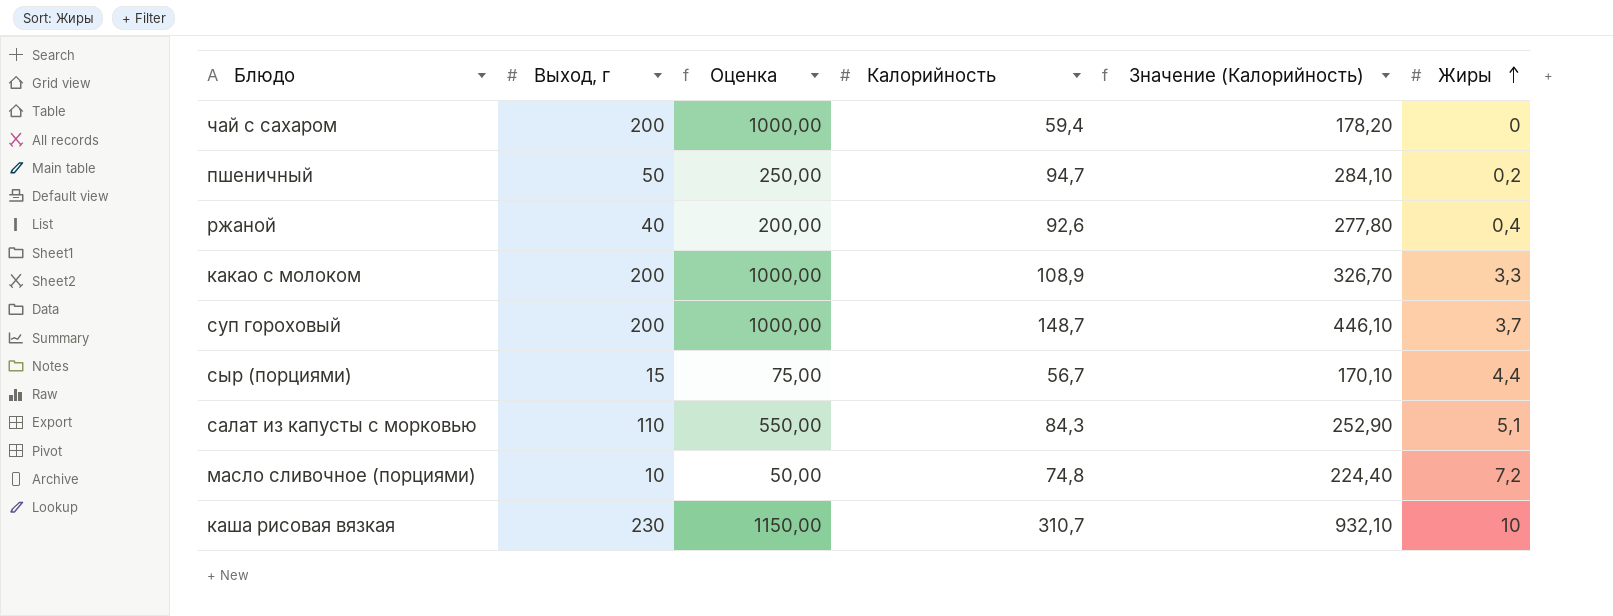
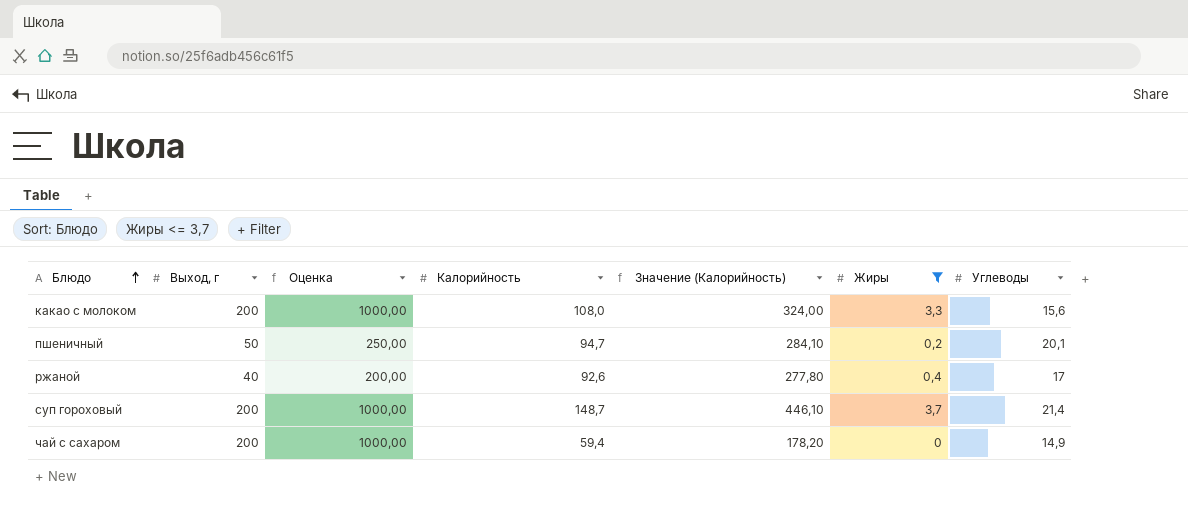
filter: none -> Жиры <= 3,7
row order: Жиры ascending -> Блюдо ascending
column Углеводы | position: none -> 7
какао с молоком | Калорийность: 108,9 -> 108,0
какао с молоком | Значение (Калорийность): 326,70 -> 324,00

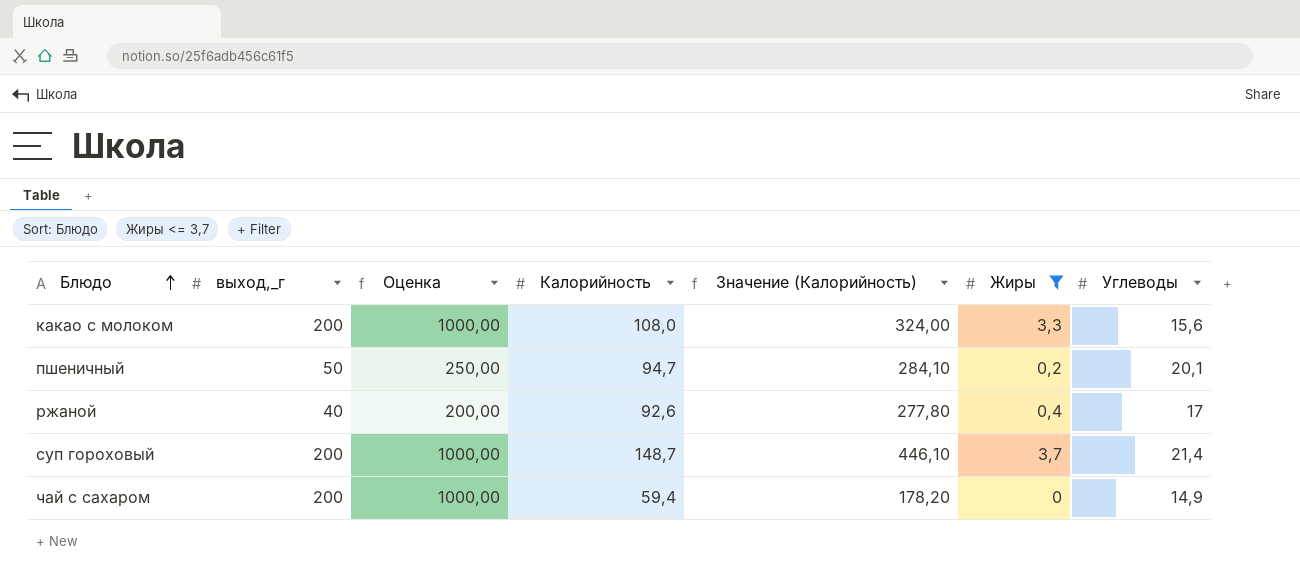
column name: Выход, г -> выход,_г

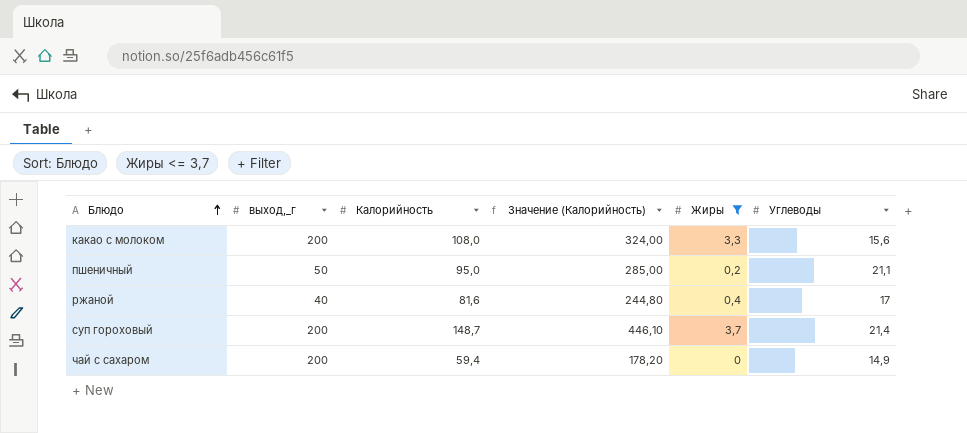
column Оценка | formula: [выход,_г] * 5 -> none
пшеничный | Калорийность: 94,7 -> 95,0
пшеничный | Значение (Калорийность): 284,10 -> 285,00
пшеничный | Углеводы: 20,1 -> 21,1
ржаной | Калорийность: 92,6 -> 81,6
ржаной | Значение (Калорийность): 277,80 -> 244,80

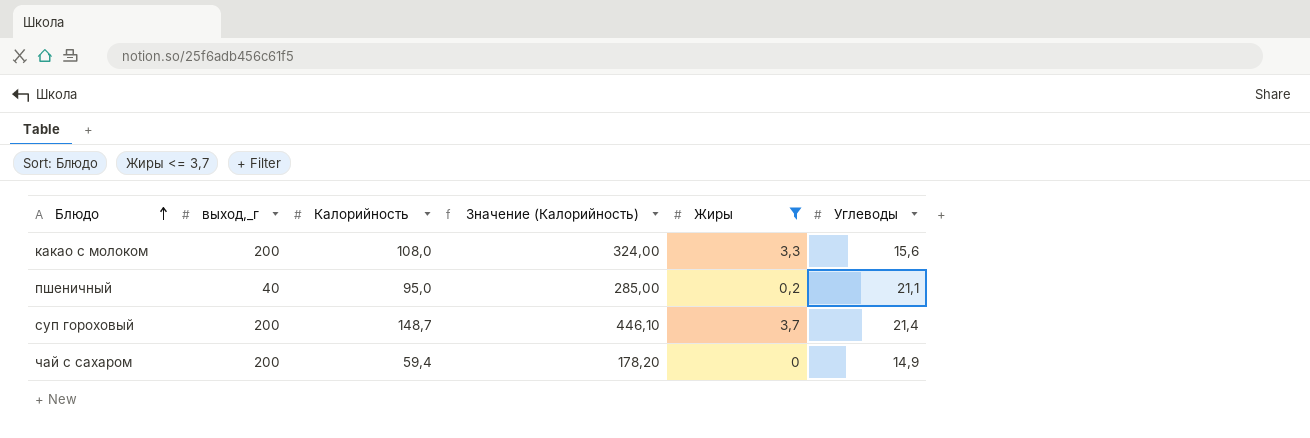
row ржаной: 40 | 81,6 | 244,80 | 0,4 | 17 -> none
пшеничный | выход,_г: 50 -> 40

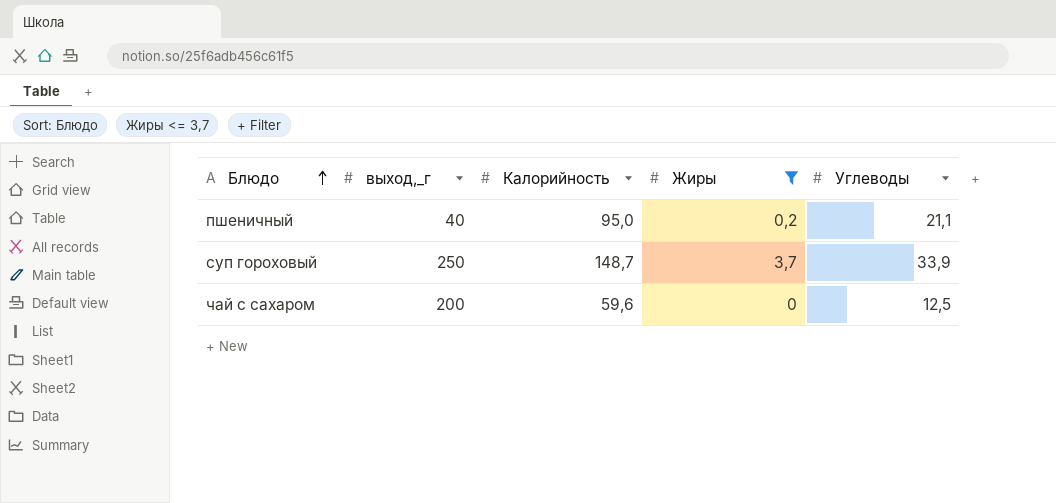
column Значение (Калорийность) | formula: [Калорийность] * 3 -> none
row какао с молоком: 200 | 108,0 | 324,00 | 3,3 | 15,6 -> none
суп гороховый | выход,_г: 200 -> 250
суп гороховый | Углеводы: 21,4 -> 33,9
чай с сахаром | Калорийность: 59,4 -> 59,6
чай с сахаром | Углеводы: 14,9 -> 12,5

